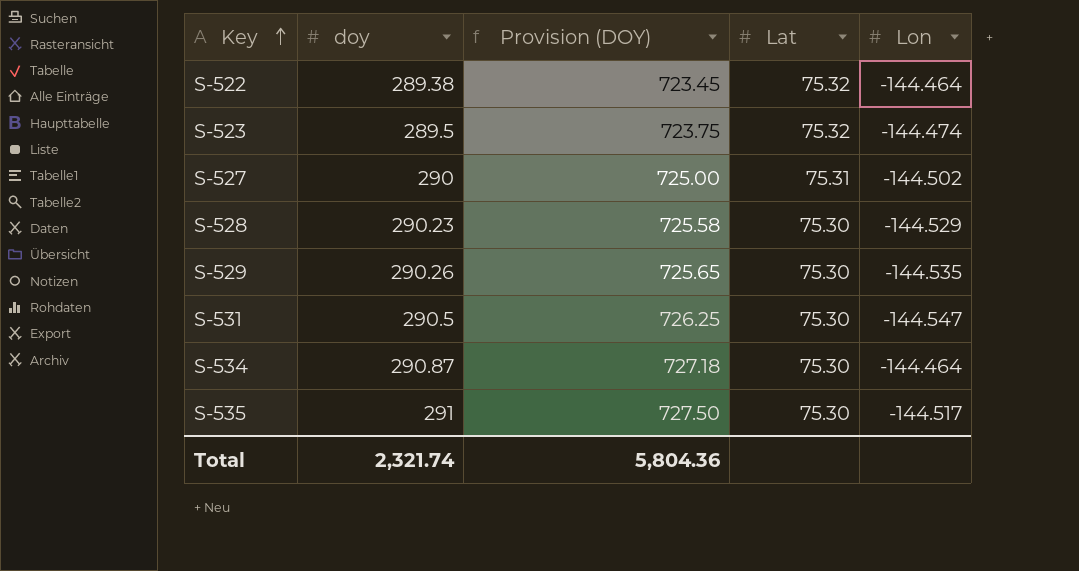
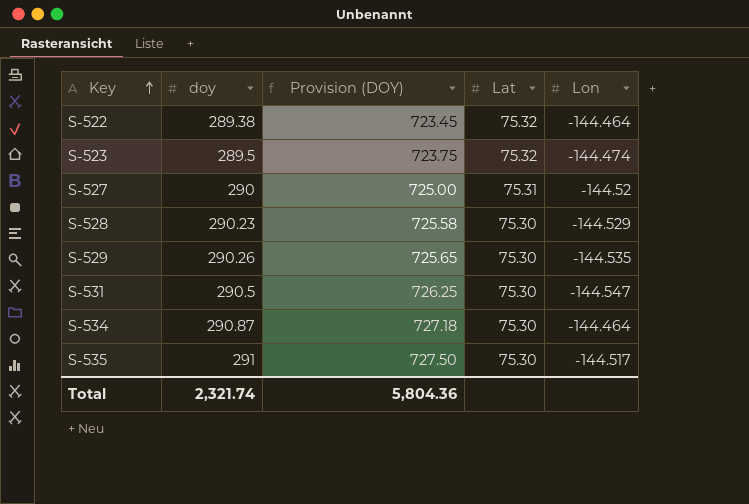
S-527 | Lon: -144.502 -> -144.52

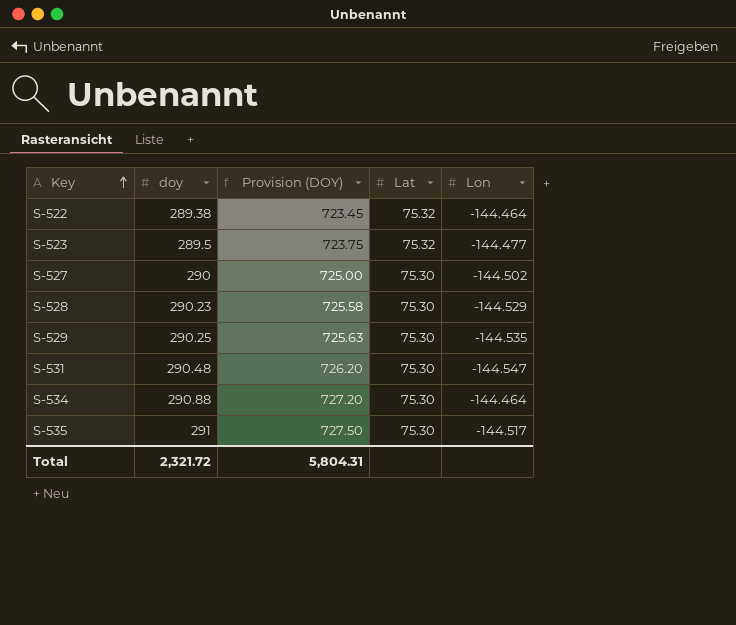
S-523 | Lon: -144.474 -> -144.477
S-527 | Lat: 75.31 -> 75.30
S-527 | Lon: -144.52 -> -144.502
S-529 | doy: 290.26 -> 290.25
S-529 | Provision (DOY): 725.65 -> 725.63
S-531 | doy: 290.5 -> 290.48
S-531 | Provision (DOY): 726.25 -> 726.20
S-534 | doy: 290.87 -> 290.88
S-534 | Provision (DOY): 727.18 -> 727.20
Total | doy: 2,321.74 -> 2,321.72
Total | Provision (DOY): 5,804.36 -> 5,804.31

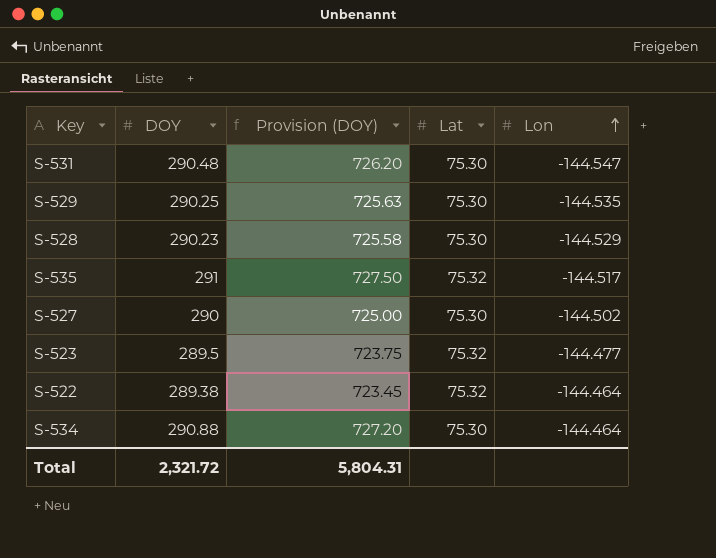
row order: Key ascending -> Lon ascending
column name: doy -> DOY
S-535 | Lat: 75.30 -> 75.32

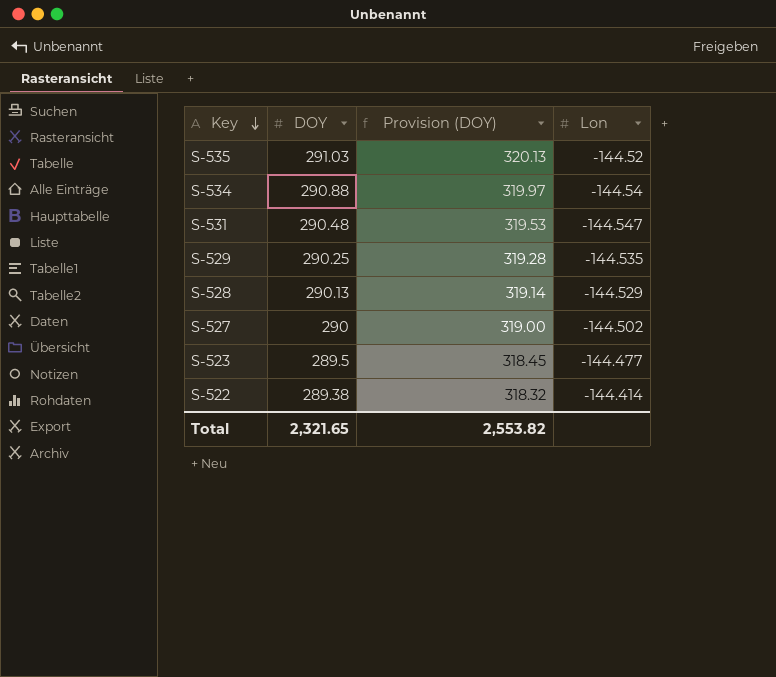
row order: Lon ascending -> Key descending
column Lat | position: 4 -> none
column Provision (DOY) | formula: [DOY] * 2.5 -> [DOY] * 1.1
S-535 | DOY: 291 -> 291.03
S-535 | Lon: -144.517 -> -144.52
S-534 | Lon: -144.464 -> -144.54
S-528 | DOY: 290.23 -> 290.13
S-522 | Lon: -144.464 -> -144.414
Total | DOY: 2,321.72 -> 2,321.65
Total | Provision (DOY): 5,804.31 -> 2,553.82

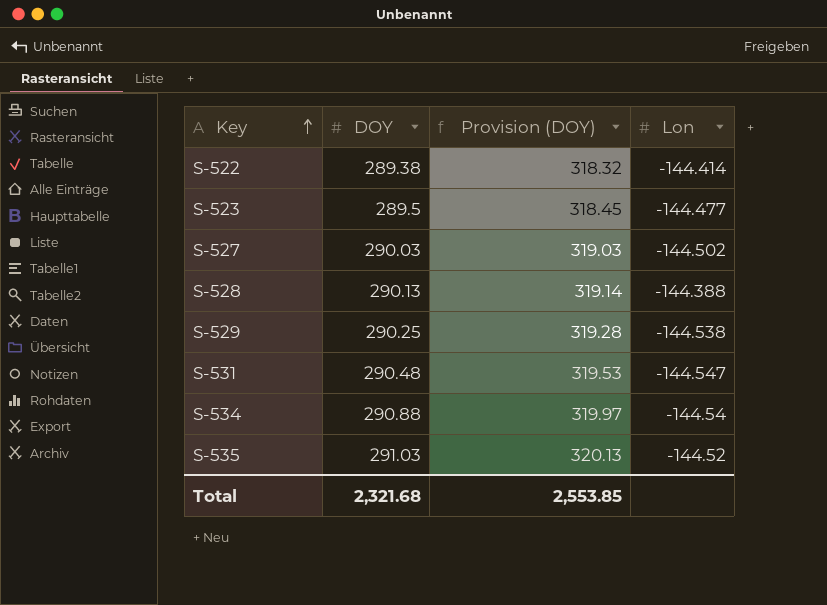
row order: Key descending -> Key ascending
S-527 | DOY: 290 -> 290.03
S-527 | Provision (DOY): 319.00 -> 319.03
S-528 | Lon: -144.529 -> -144.388
S-529 | Lon: -144.535 -> -144.538
Total | DOY: 2,321.65 -> 2,321.68
Total | Provision (DOY): 2,553.82 -> 2,553.85

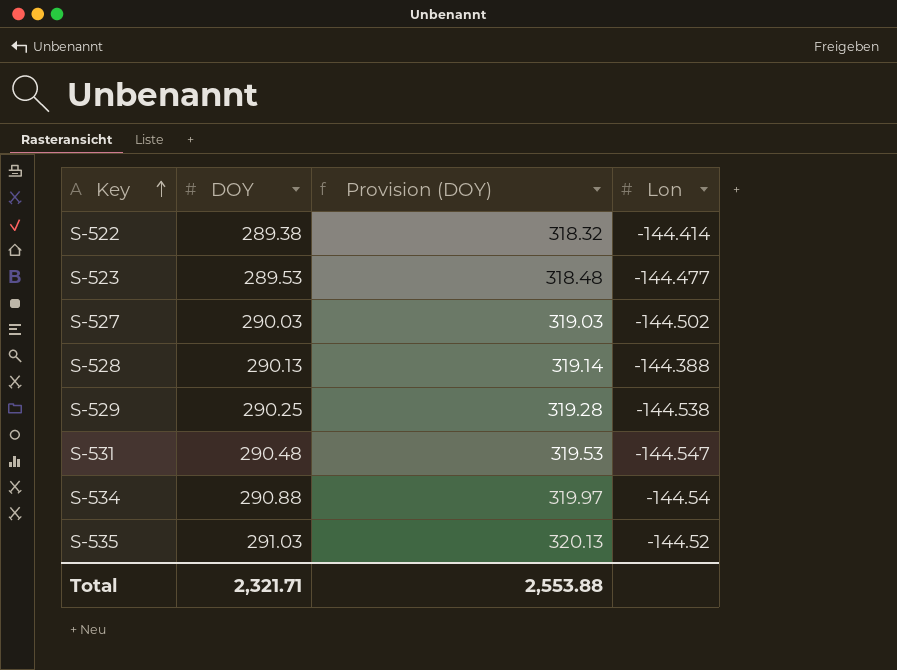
S-523 | DOY: 289.5 -> 289.53
S-523 | Provision (DOY): 318.45 -> 318.48
Total | DOY: 2,321.68 -> 2,321.71
Total | Provision (DOY): 2,553.85 -> 2,553.88

